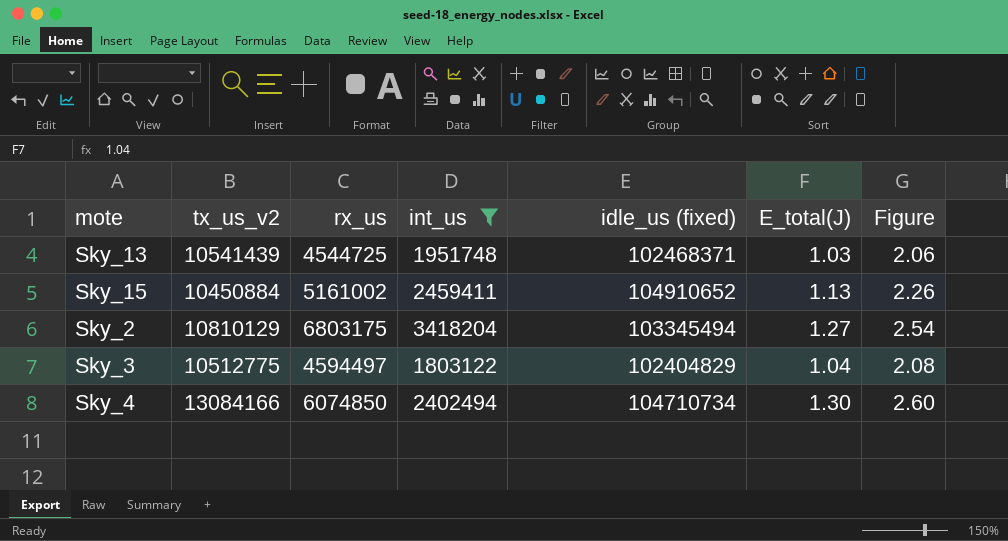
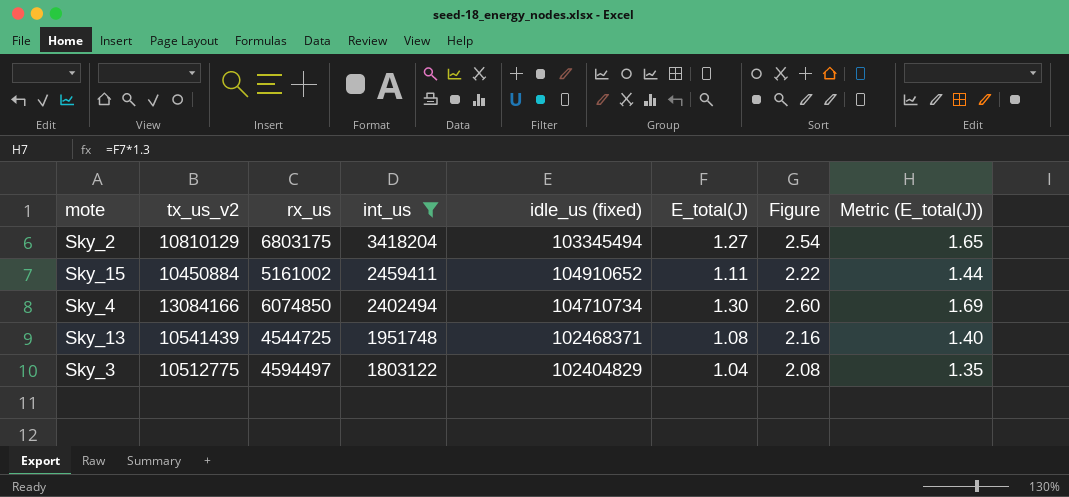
row order: none -> int_us descending
column Metric (E_total(J)) | formula: none -> [E_total(J)] * 1.3
Sky_15 | E_total(J): 1.13 -> 1.11
Sky_15 | Figure: 2.26 -> 2.22
Sky_13 | E_total(J): 1.03 -> 1.08
Sky_13 | Figure: 2.06 -> 2.16

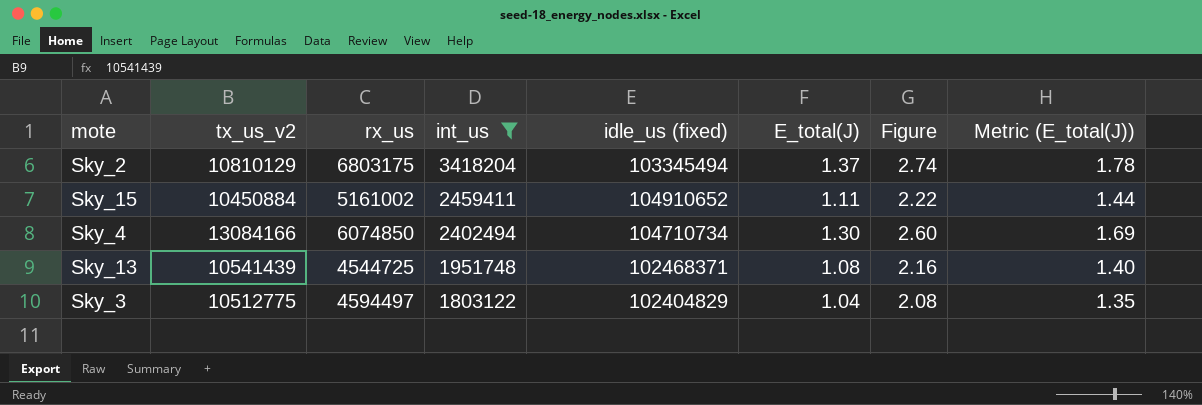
Sky_2 | E_total(J): 1.27 -> 1.37
Sky_2 | Figure: 2.54 -> 2.74
Sky_2 | Metric (E_total(J)): 1.65 -> 1.78

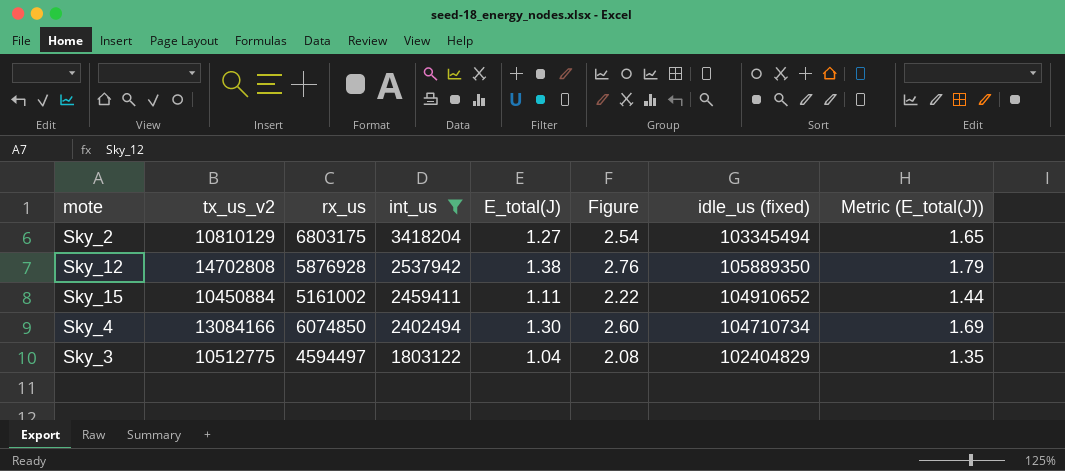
column idle_us (fixed) | position: 5 -> 7
row Sky_13: 10541439 | 4544725 | 1951748 | 102468371 | 1.08 | 2.16 | 1.40 -> none
Sky_2 | E_total(J): 1.37 -> 1.27
Sky_2 | Figure: 2.74 -> 2.54
Sky_2 | Metric (E_total(J)): 1.78 -> 1.65
row Sky_12: none -> 14702808 | 5876928 | 2537942 | 1.38 | 2.76 | 105889350 | 1.79

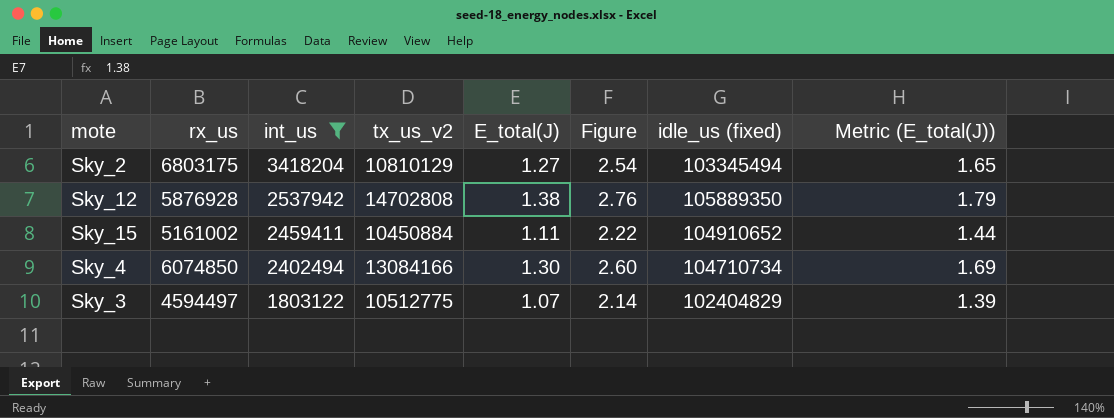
column tx_us_v2 | position: 2 -> 4
Sky_3 | E_total(J): 1.04 -> 1.07
Sky_3 | Figure: 2.08 -> 2.14
Sky_3 | Metric (E_total(J)): 1.35 -> 1.39

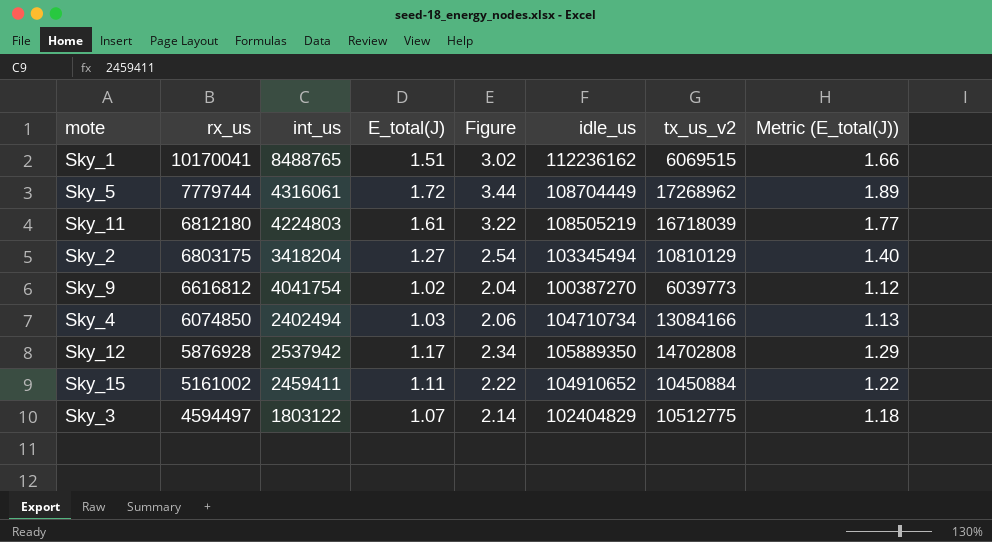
filter: int_us <= 3418204 -> none
row order: int_us descending -> rx_us descending
column name: idle_us (fixed) -> idle_us
column tx_us_v2 | position: 4 -> 7
column Metric (E_total(J)) | formula: [E_total(J)] * 1.3 -> [E_total(J)] * 1.1
Sky_4 | E_total(J): 1.30 -> 1.03
Sky_4 | Figure: 2.60 -> 2.06
Sky_12 | E_total(J): 1.38 -> 1.17
Sky_12 | Figure: 2.76 -> 2.34

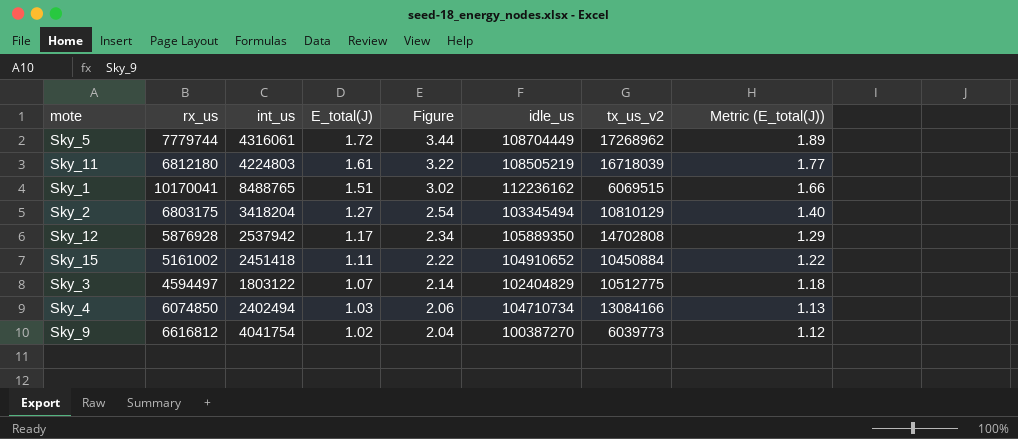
row order: rx_us descending -> E_total(J) descending
Sky_15 | int_us: 2459411 -> 2451418

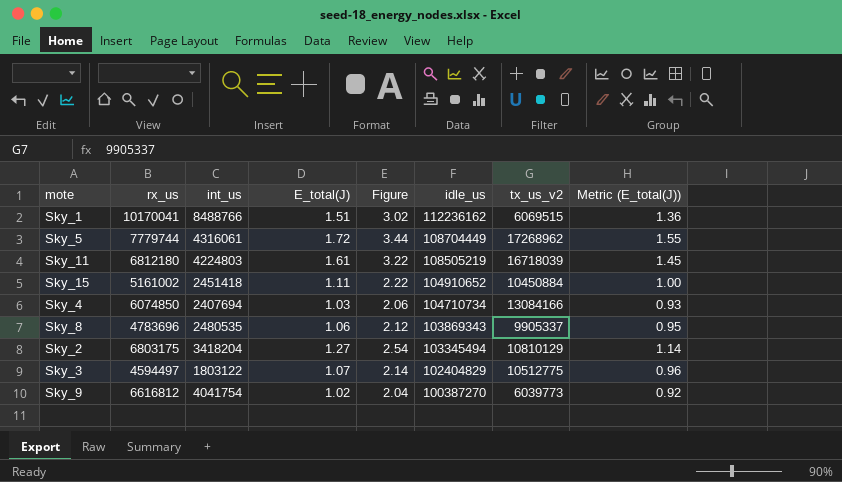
row order: E_total(J) descending -> idle_us descending
column Metric (E_total(J)) | formula: [E_total(J)] * 1.1 -> [E_total(J)] * 0.9
row Sky_12: 5876928 | 2537942 | 1.17 | 2.34 | 105889350 | 14702808 | 1.29 -> none
Sky_1 | int_us: 8488765 -> 8488766
Sky_4 | int_us: 2402494 -> 2407694
row Sky_8: none -> 4783696 | 2480535 | 1.06 | 2.12 | 103869343 | 9905337 | 0.95

